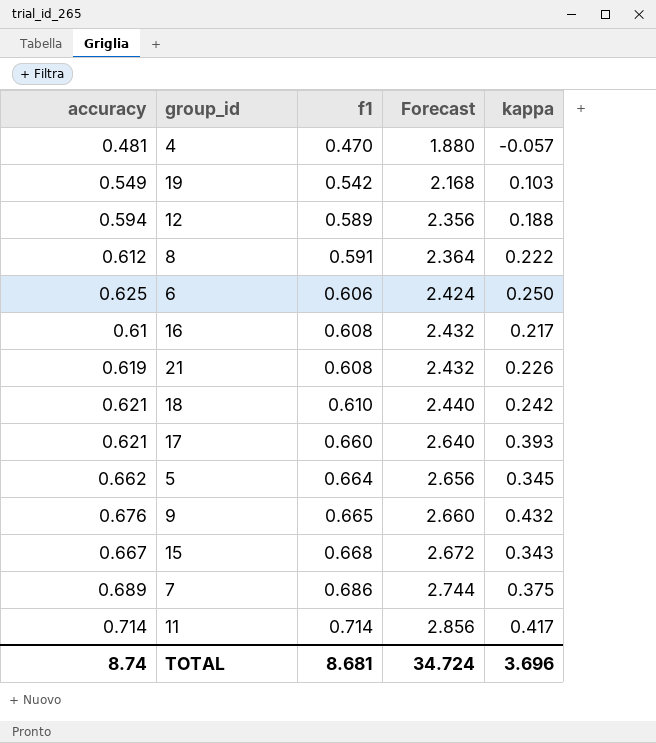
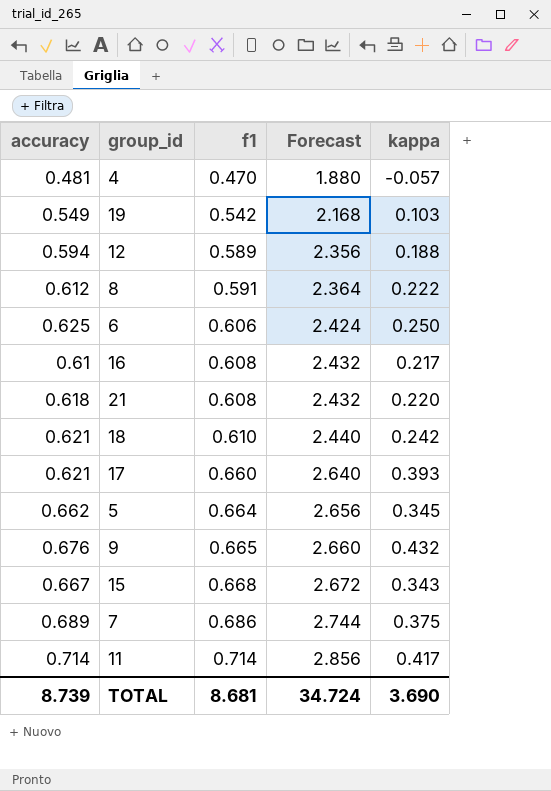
21 | accuracy: 0.619 -> 0.618
21 | kappa: 0.226 -> 0.220
TOTAL | accuracy: 8.74 -> 8.739
TOTAL | kappa: 3.696 -> 3.690

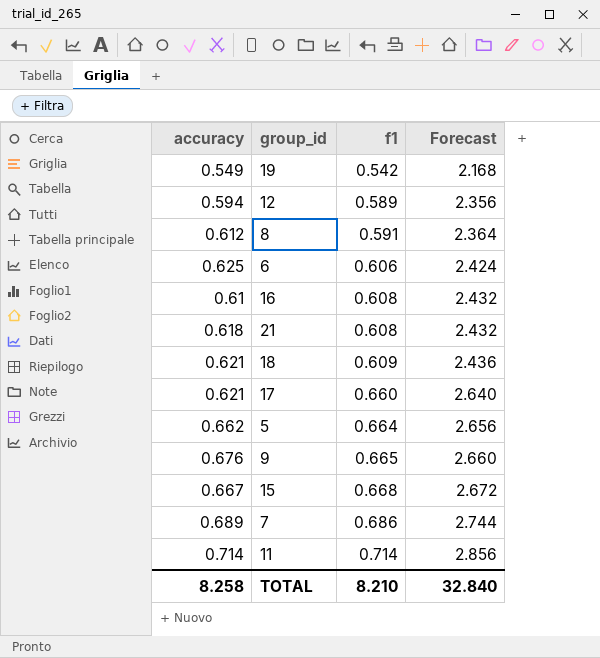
column kappa | position: 5 -> none
row 4: 0.481 | 0.470 | 1.880 | -0.057 -> none
18 | f1: 0.610 -> 0.609
18 | Forecast: 2.440 -> 2.436
TOTAL | accuracy: 8.739 -> 8.258
TOTAL | f1: 8.681 -> 8.210
TOTAL | Forecast: 34.724 -> 32.840

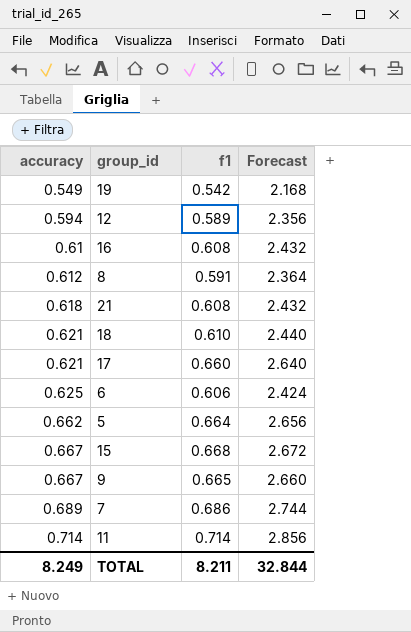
row order: f1 ascending -> accuracy ascending
18 | f1: 0.609 -> 0.610
18 | Forecast: 2.436 -> 2.440
9 | accuracy: 0.676 -> 0.667
TOTAL | accuracy: 8.258 -> 8.249
TOTAL | f1: 8.210 -> 8.211
TOTAL | Forecast: 32.840 -> 32.844

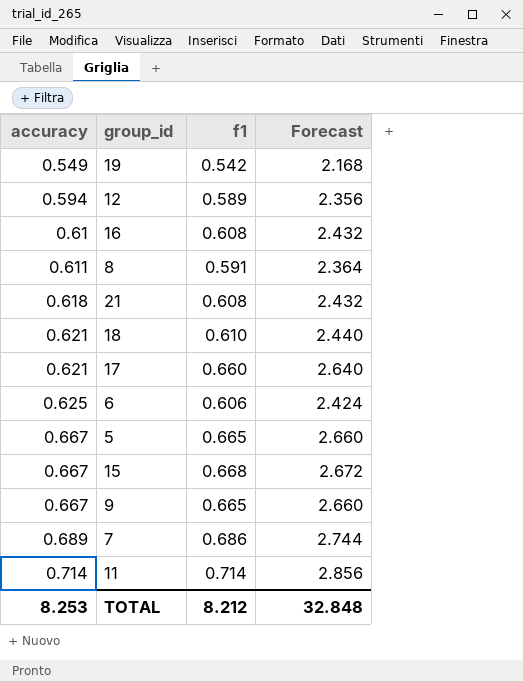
8 | accuracy: 0.612 -> 0.611
5 | accuracy: 0.662 -> 0.667
5 | f1: 0.664 -> 0.665
5 | Forecast: 2.656 -> 2.660
TOTAL | accuracy: 8.249 -> 8.253
TOTAL | f1: 8.211 -> 8.212
TOTAL | Forecast: 32.844 -> 32.848

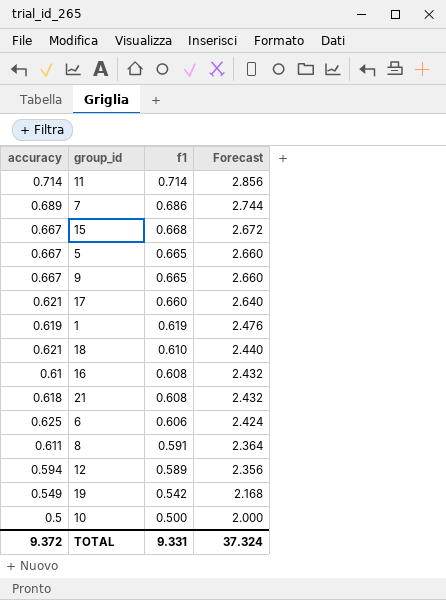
row order: accuracy ascending -> f1 descending
row 1: none -> 0.619 | 0.619 | 2.476
row 10: none -> 0.5 | 0.500 | 2.000
TOTAL | accuracy: 8.253 -> 9.372
TOTAL | f1: 8.212 -> 9.331
TOTAL | Forecast: 32.848 -> 37.324

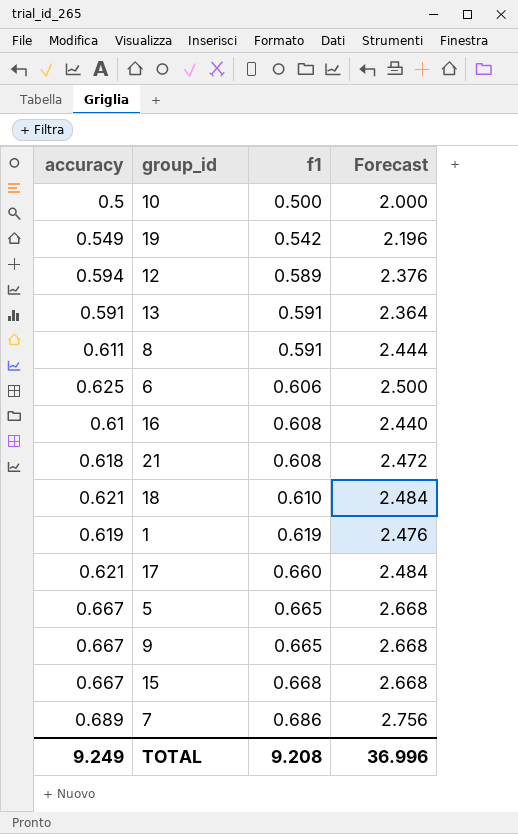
row order: f1 descending -> f1 ascending
column Forecast | formula: [f1] * 4 -> [accuracy] * 4
row 11: 0.714 | 0.714 | 2.856 -> none
row 13: none -> 0.591 | 0.591 | 2.364
TOTAL | accuracy: 9.372 -> 9.249
TOTAL | f1: 9.331 -> 9.208
TOTAL | Forecast: 37.324 -> 36.996

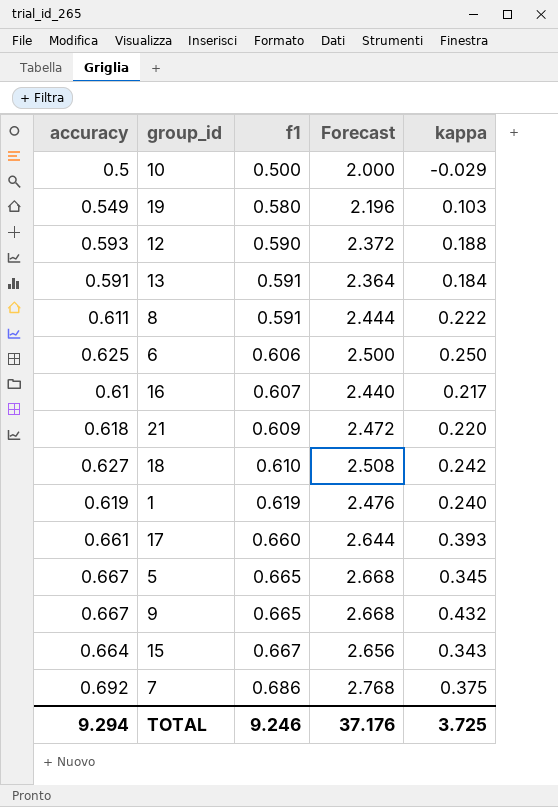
column kappa | position: none -> 5
19 | f1: 0.542 -> 0.580
12 | accuracy: 0.594 -> 0.593
12 | f1: 0.589 -> 0.590
12 | Forecast: 2.376 -> 2.372
16 | f1: 0.608 -> 0.607
21 | f1: 0.608 -> 0.609
18 | accuracy: 0.621 -> 0.627
18 | Forecast: 2.484 -> 2.508
17 | accuracy: 0.621 -> 0.661
17 | Forecast: 2.484 -> 2.644
15 | accuracy: 0.667 -> 0.664
15 | f1: 0.668 -> 0.667
15 | Forecast: 2.668 -> 2.656
7 | accuracy: 0.689 -> 0.692
7 | Forecast: 2.756 -> 2.768
TOTAL | accuracy: 9.249 -> 9.294
TOTAL | f1: 9.208 -> 9.246
TOTAL | Forecast: 36.996 -> 37.176

